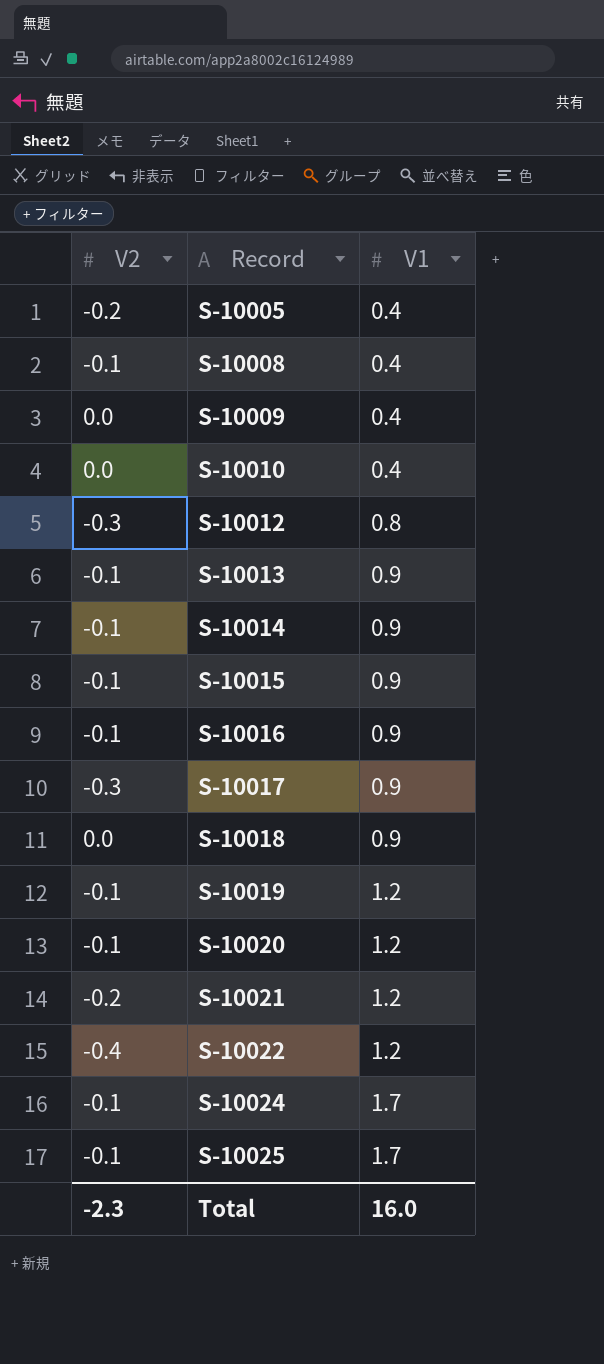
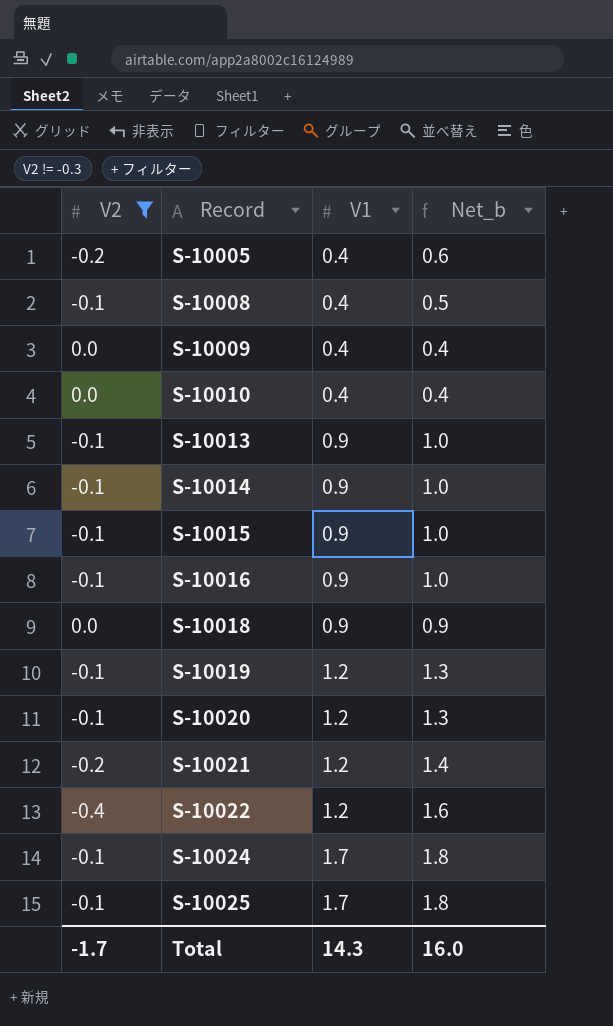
filter: none -> V2 != -0.3
column Net_b | formula: none -> [V1] - [V2]
Total | V2: -2.3 -> -1.7
Total | V1: 16.0 -> 14.3

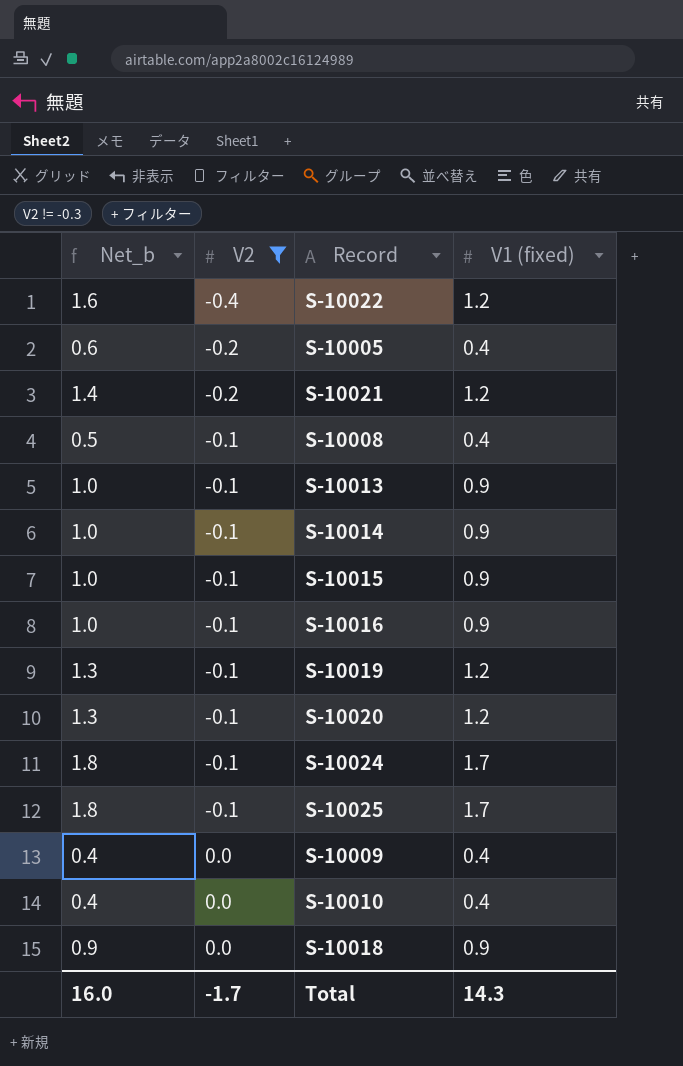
row order: Record ascending -> V2 ascending
column Net_b | position: 4 -> 1
column name: V1 -> V1 (fixed)

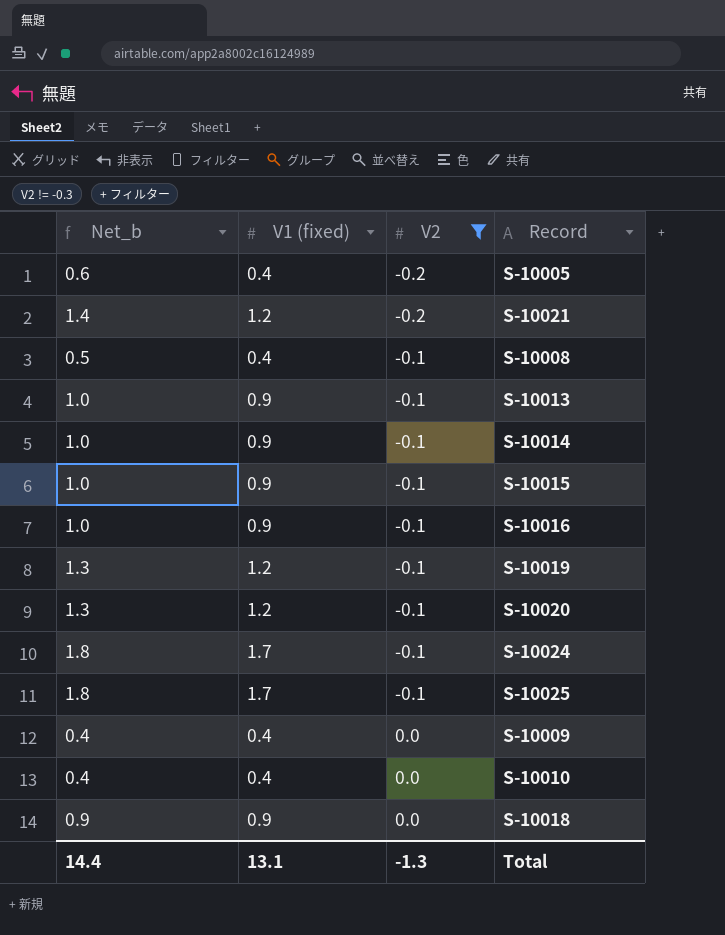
column V1 (fixed) | position: 4 -> 2
row S-10022: 1.6 | -0.4 | 1.2 -> none
Total | Net_b: 16.0 -> 14.4
Total | V1 (fixed): 14.3 -> 13.1
Total | V2: -1.7 -> -1.3

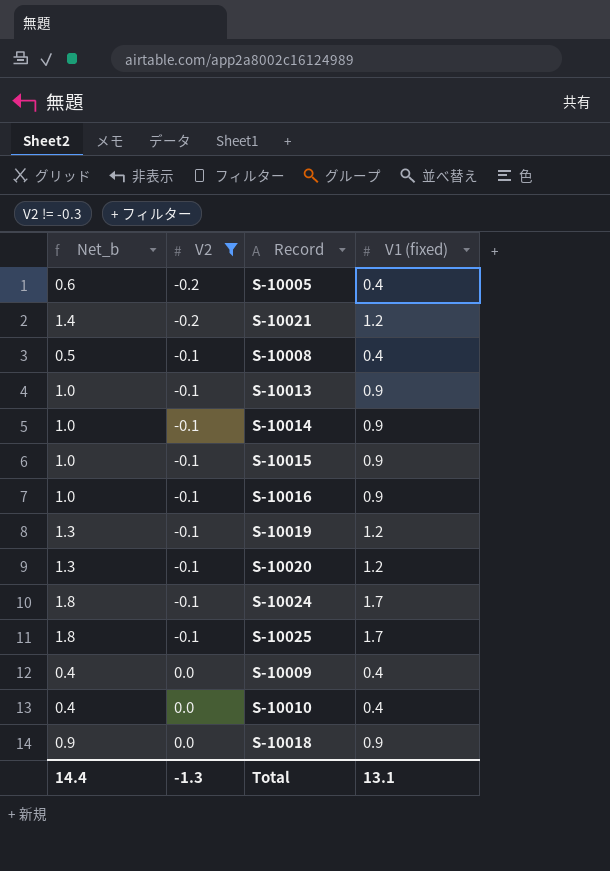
column V1 (fixed) | position: 2 -> 4

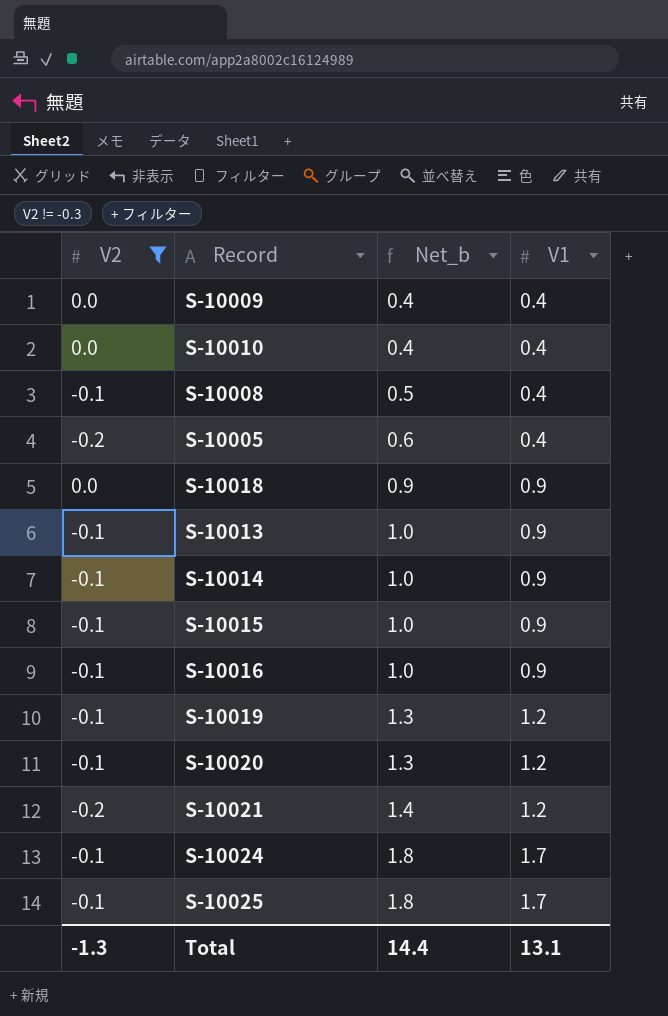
row order: V2 ascending -> Net_b ascending
column Net_b | position: 1 -> 3
column name: V1 (fixed) -> V1

